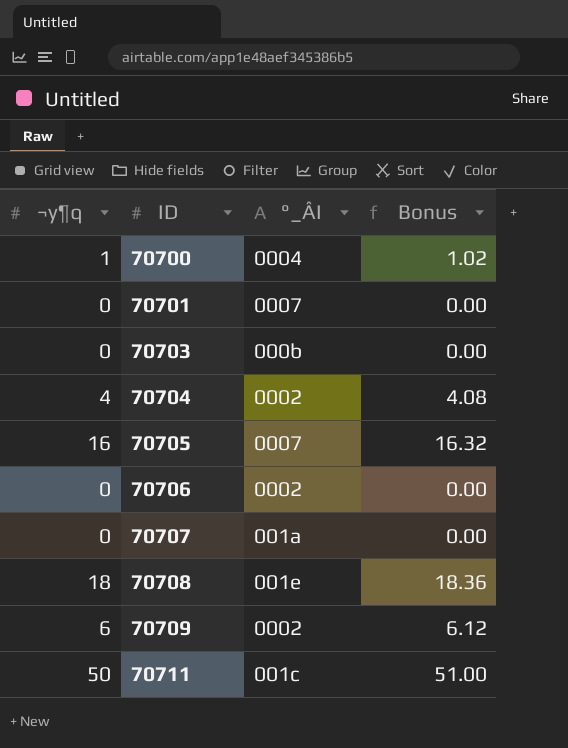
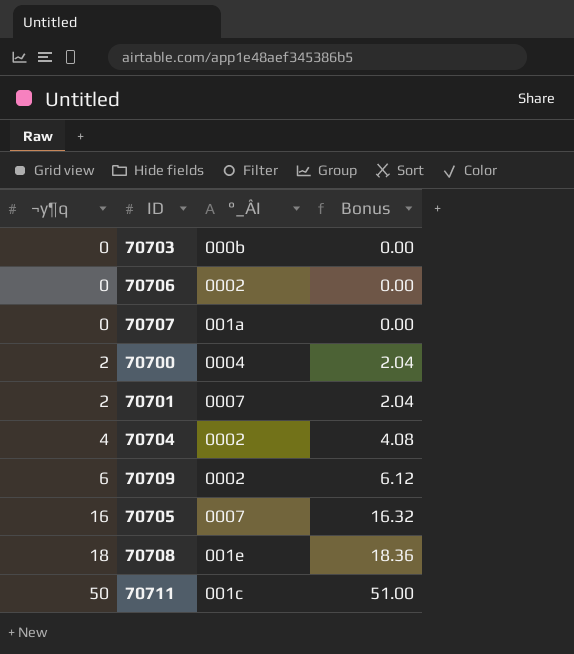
row order: ID ascending -> ¬y¶q ascending
70700 | ¬y¶q: 1 -> 2
70700 | Bonus: 1.02 -> 2.04
70701 | ¬y¶q: 0 -> 2
70701 | Bonus: 0.00 -> 2.04

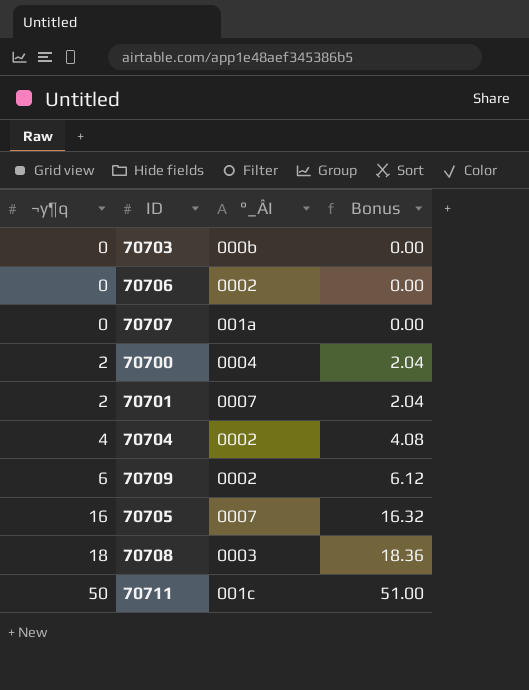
70708 | °_ÂI: 001e -> 0003

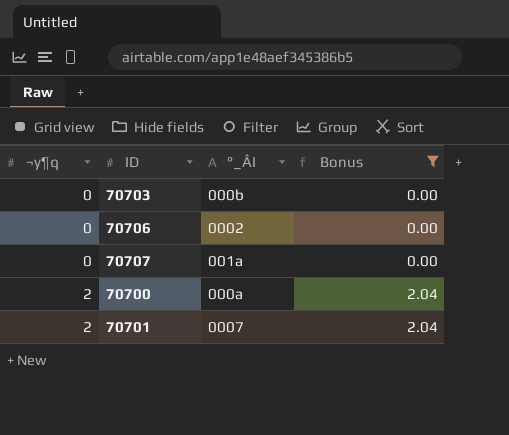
filter: none -> Bonus <= 2.04
70700 | °_ÂI: 0004 -> 000a

